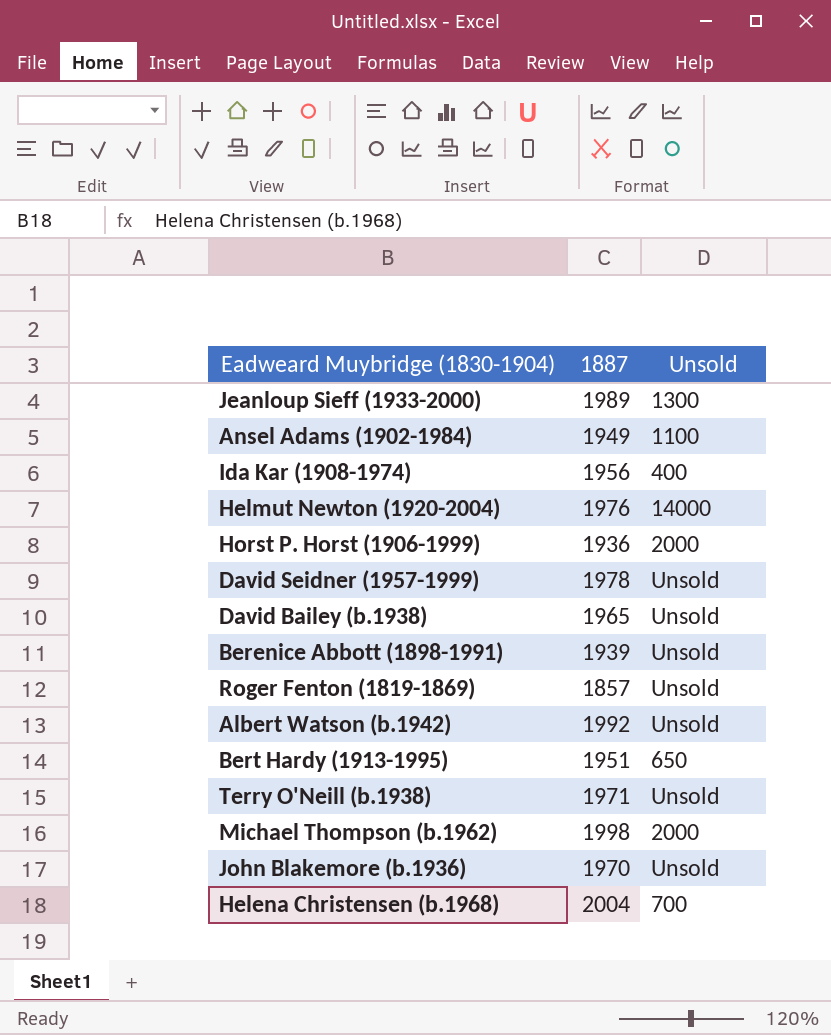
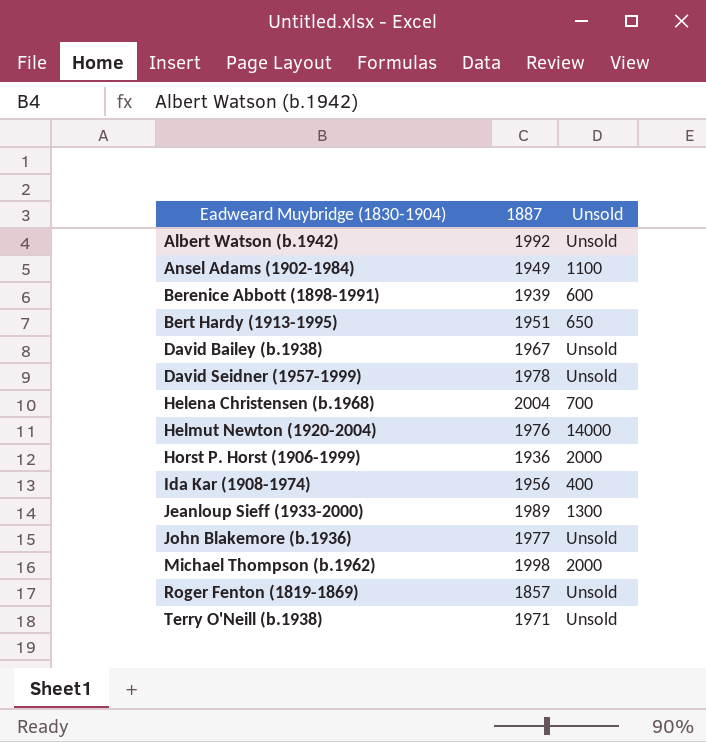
row order: none -> Eadweard Muybridge (1830-1904) ascending
Berenice Abbott (1898-1991) | Unsold: Unsold -> 600
David Bailey (b.1938) | 1887: 1965 -> 1967
John Blakemore (b.1936) | 1887: 1970 -> 1977

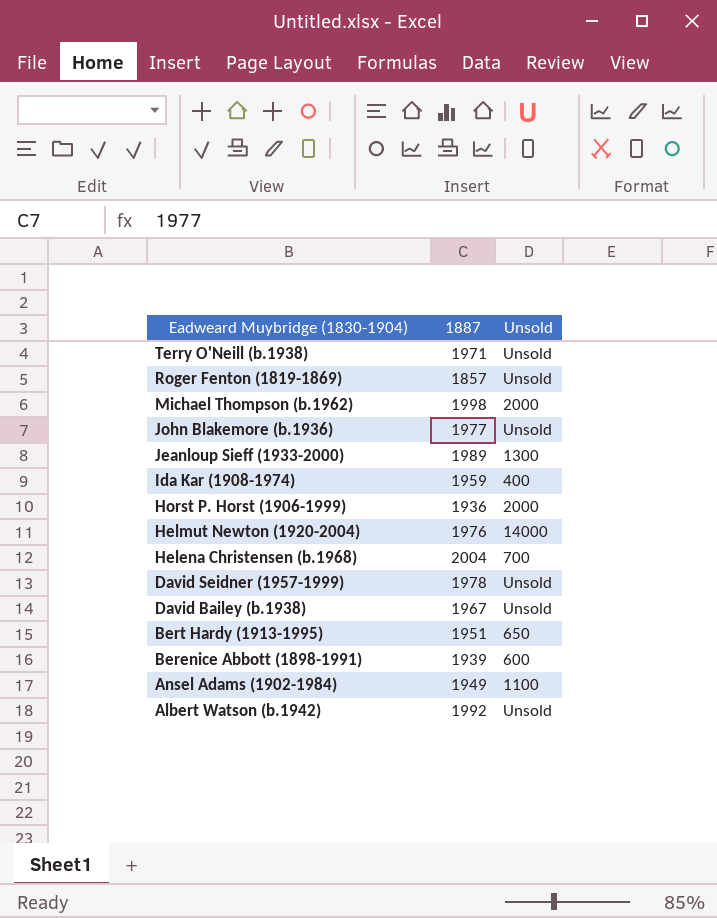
row order: Eadweard Muybridge (1830-1904) ascending -> Eadweard Muybridge (1830-1904) descending
Ida Kar (1908-1974) | 1887: 1956 -> 1959

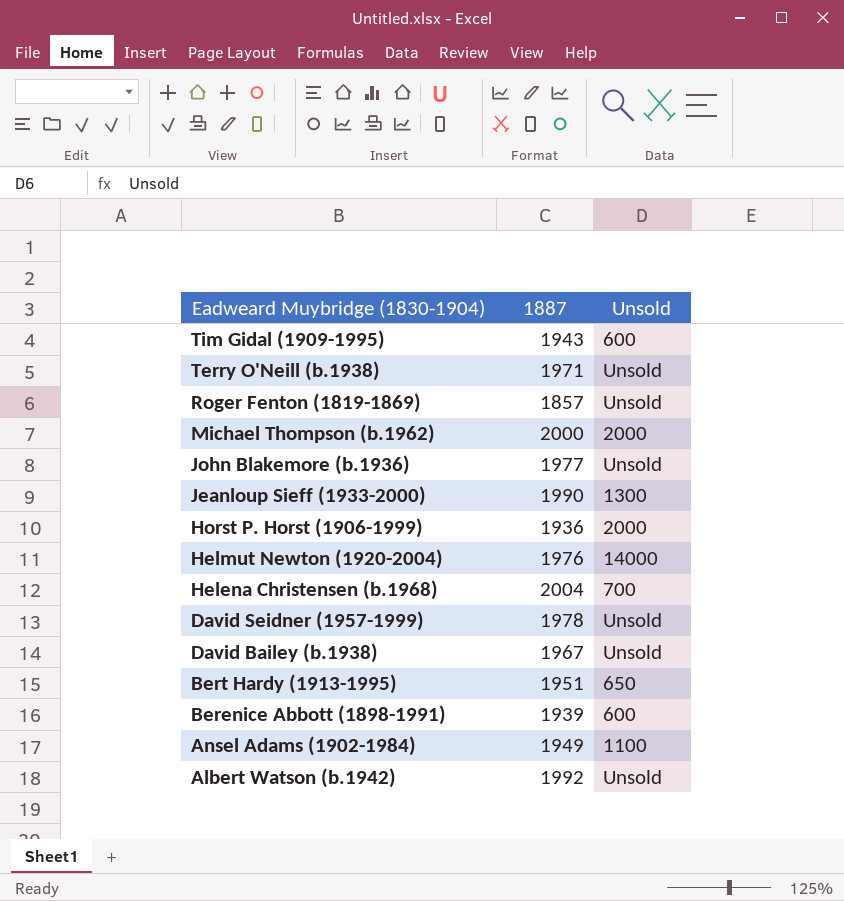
row Ida Kar (1908-1974): 1959 | 400 -> none
row Tim Gidal (1909-1995): none -> 1943 | 600
Michael Thompson (b.1962) | 1887: 1998 -> 2000
Jeanloup Sieff (1933-2000) | 1887: 1989 -> 1990

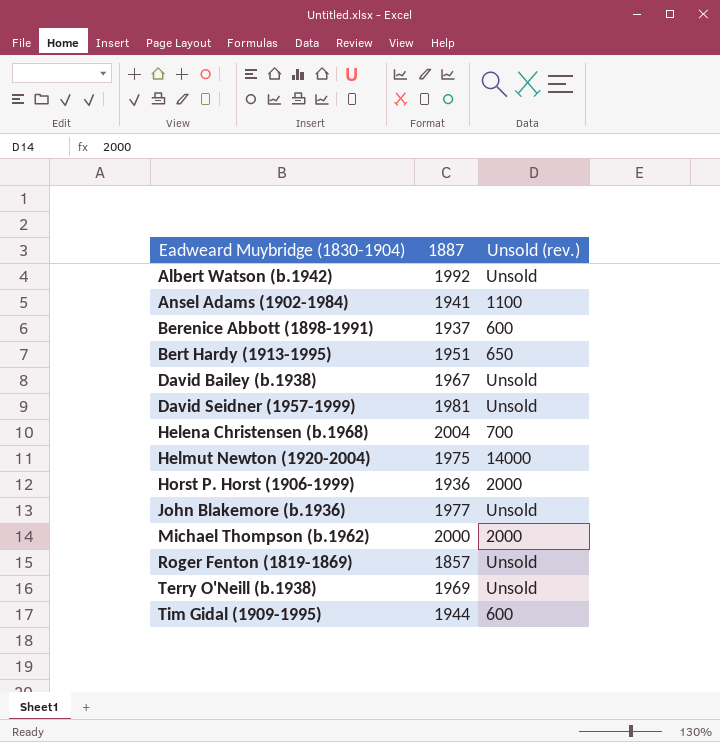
row order: Eadweard Muybridge (1830-1904) descending -> Eadweard Muybridge (1830-1904) ascending
column name: Unsold -> Unsold (rev.)
row Jeanloup Sieff (1933-2000): 1990 | 1300 -> none
Ansel Adams (1902-1984) | 1887: 1949 -> 1941
Berenice Abbott (1898-1991) | 1887: 1939 -> 1937
David Seidner (1957-1999) | 1887: 1978 -> 1981
Helmut Newton (1920-2004) | 1887: 1976 -> 1975
Terry O'Neill (b.1938) | 1887: 1971 -> 1969
Tim Gidal (1909-1995) | 1887: 1943 -> 1944

